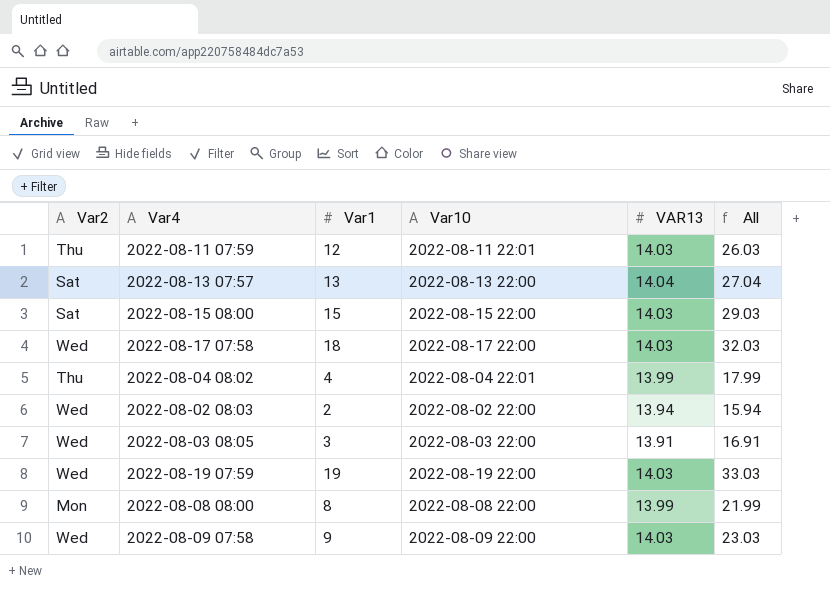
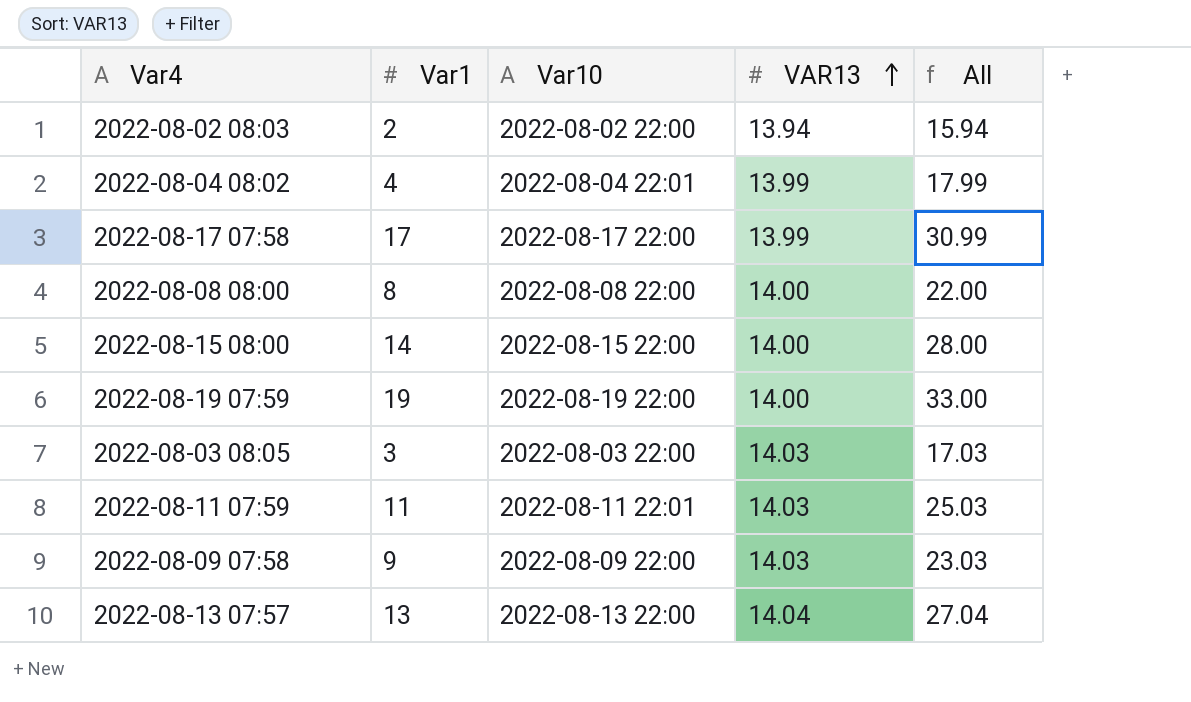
row order: none -> VAR13 ascending
column Var2 | position: 1 -> none
2022-08-17 07:58 | Var1: 18 -> 17
2022-08-17 07:58 | VAR13: 14.03 -> 13.99
2022-08-17 07:58 | All: 32.03 -> 30.99
2022-08-08 08:00 | VAR13: 13.99 -> 14.00
2022-08-08 08:00 | All: 21.99 -> 22.00
2022-08-15 08:00 | Var1: 15 -> 14
2022-08-15 08:00 | VAR13: 14.03 -> 14.00
2022-08-15 08:00 | All: 29.03 -> 28.00
2022-08-19 07:59 | VAR13: 14.03 -> 14.00
2022-08-19 07:59 | All: 33.03 -> 33.00
2022-08-03 08:05 | VAR13: 13.91 -> 14.03
2022-08-03 08:05 | All: 16.91 -> 17.03
2022-08-11 07:59 | Var1: 12 -> 11
2022-08-11 07:59 | All: 26.03 -> 25.03

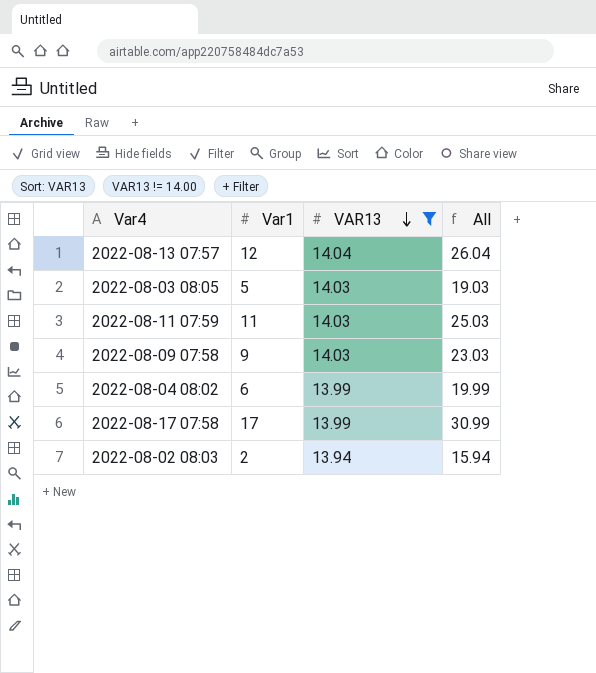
filter: none -> VAR13 != 14.00
row order: VAR13 ascending -> VAR13 descending
column Var10 | position: 3 -> none
2022-08-13 07:57 | Var1: 13 -> 12
2022-08-13 07:57 | All: 27.04 -> 26.04
2022-08-03 08:05 | Var1: 3 -> 5
2022-08-03 08:05 | All: 17.03 -> 19.03
2022-08-04 08:02 | Var1: 4 -> 6
2022-08-04 08:02 | All: 17.99 -> 19.99

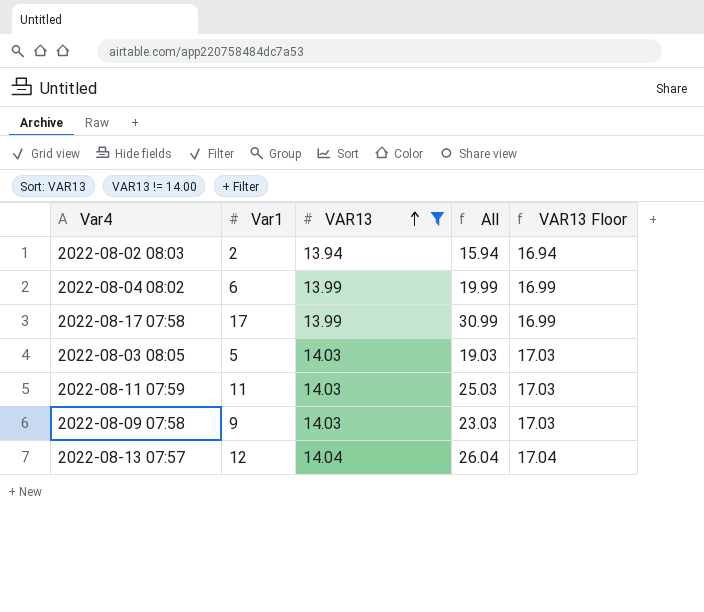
row order: VAR13 descending -> VAR13 ascending
column VAR13 Floor | formula: none -> [VAR13] + 3

